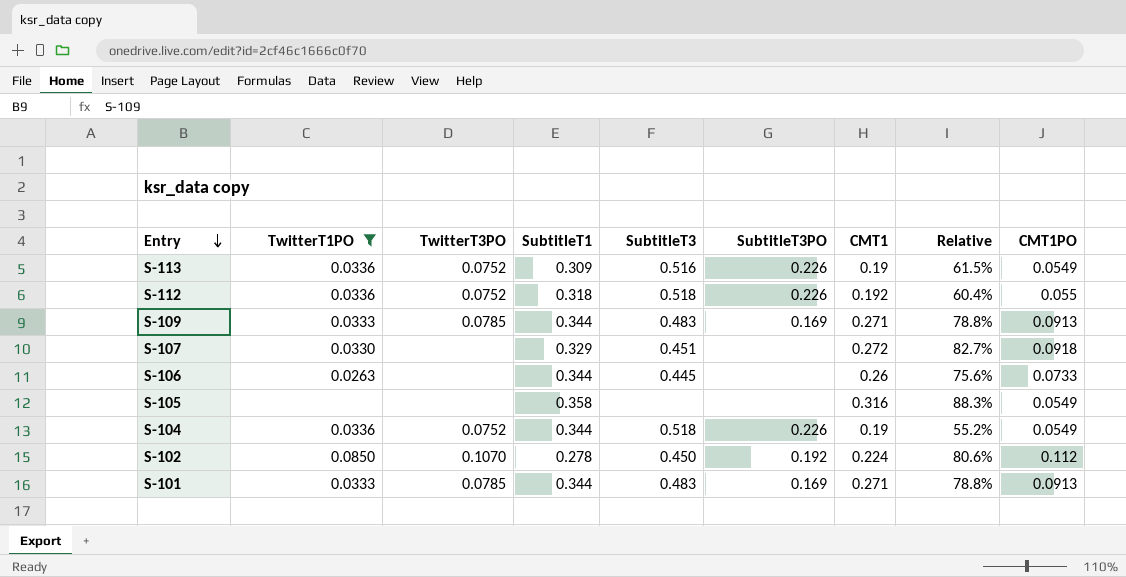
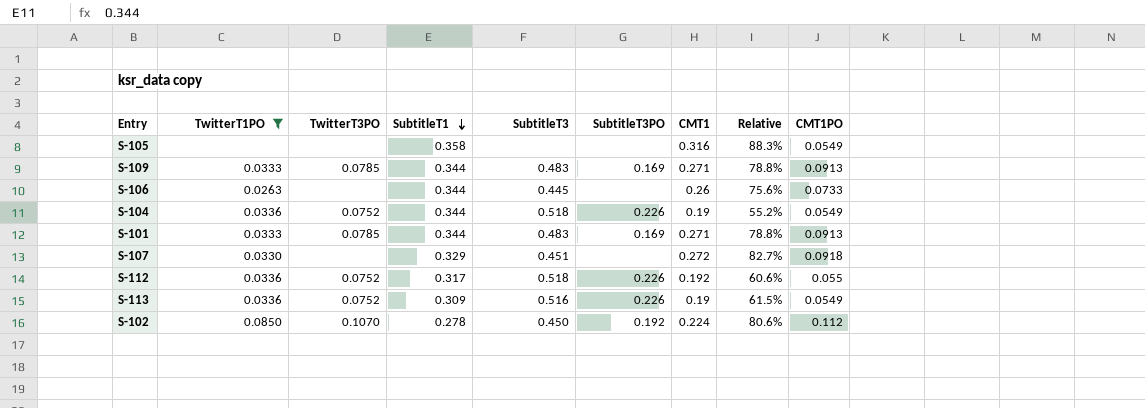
row order: Entry descending -> SubtitleT1 descending
S-112 | SubtitleT1: 0.318 -> 0.317
S-112 | Relative: 60.4% -> 60.6%

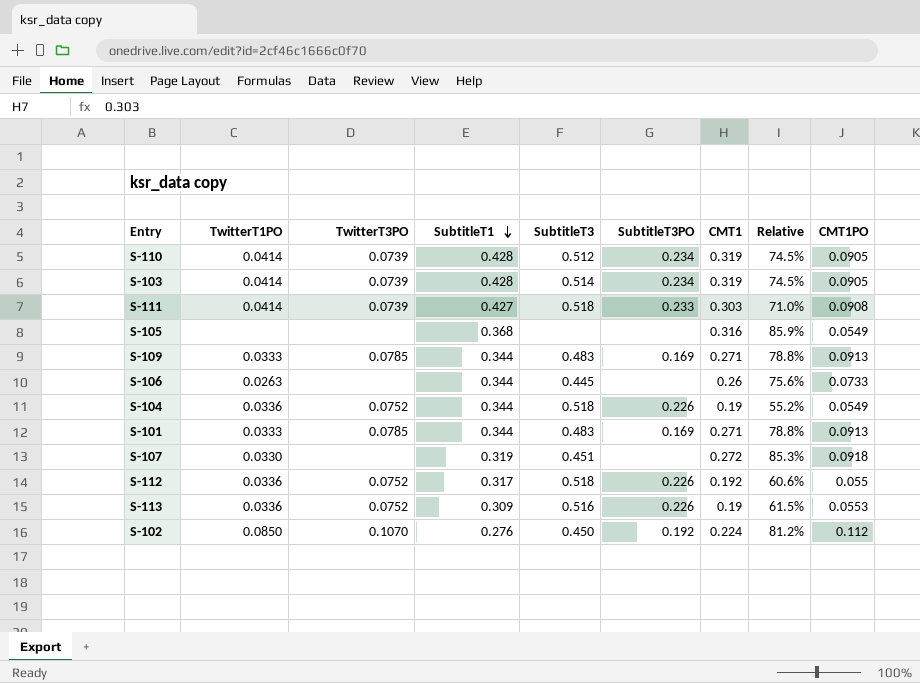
filter: TwitterT1PO != 0.0414 -> none
S-105 | SubtitleT1: 0.358 -> 0.368
S-105 | Relative: 88.3% -> 85.9%
S-107 | SubtitleT1: 0.329 -> 0.319
S-107 | Relative: 82.7% -> 85.3%
S-113 | CMT1PO: 0.0549 -> 0.0553
S-102 | SubtitleT1: 0.278 -> 0.276
S-102 | Relative: 80.6% -> 81.2%

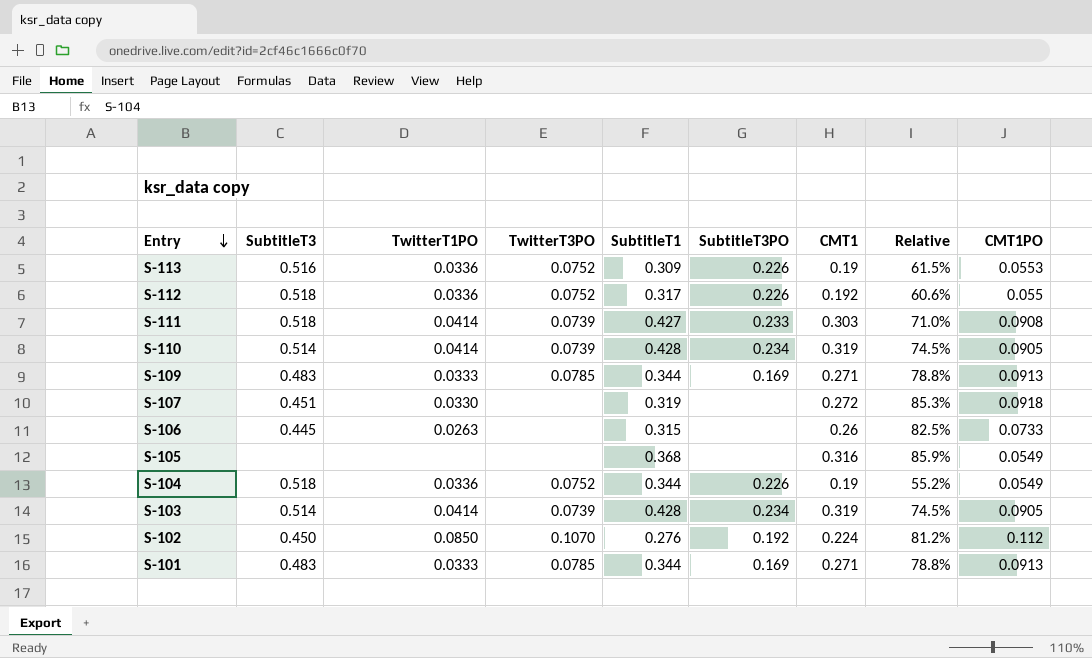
row order: SubtitleT1 descending -> Entry descending
column SubtitleT3 | position: 5 -> 2
S-110 | SubtitleT3: 0.512 -> 0.514
S-106 | SubtitleT1: 0.344 -> 0.315
S-106 | Relative: 75.6% -> 82.5%

